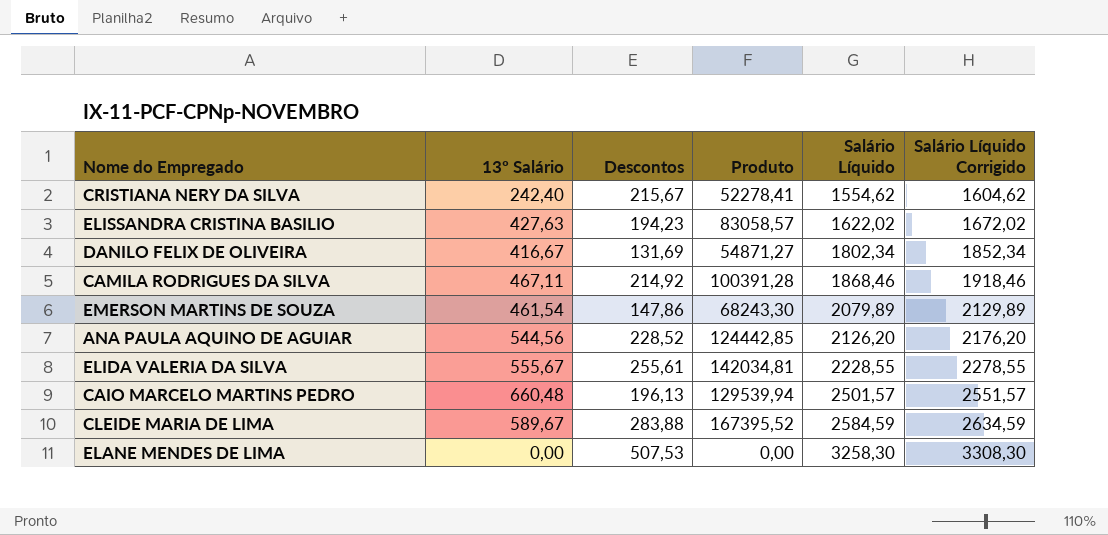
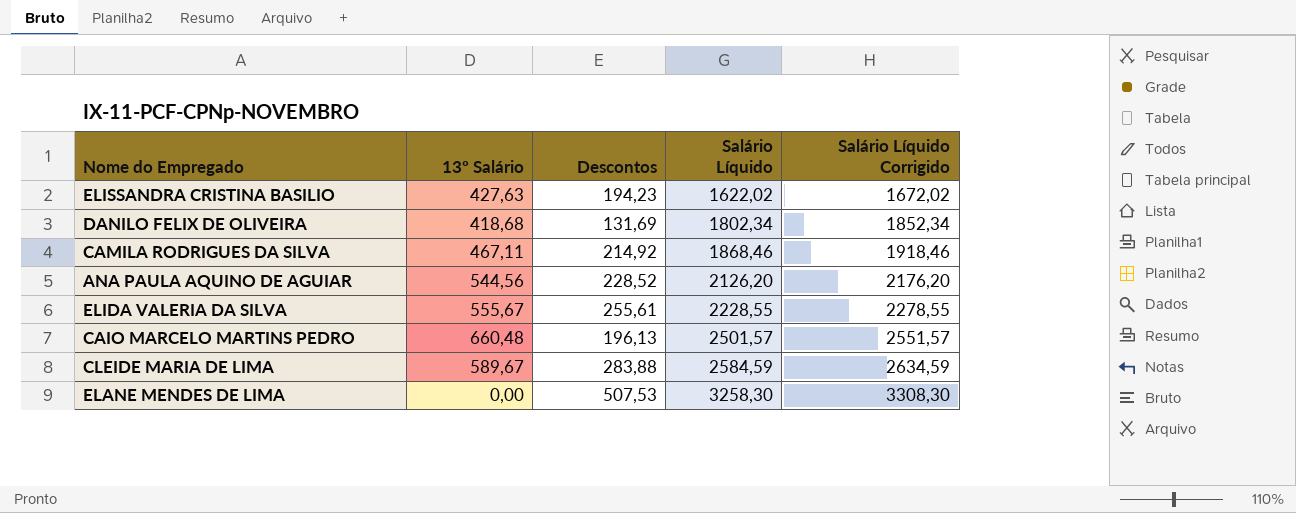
column Produto | formula: [13º Salário] * [Descontos] -> none
row CRISTIANA NERY DA SILVA: 242,40 | 215,67 | 52278,41 | 1554,62 | 1604,62 -> none
row EMERSON MARTINS DE SOUZA: 461,54 | 147,86 | 68243,30 | 2079,89 | 2129,89 -> none
DANILO FELIX DE OLIVEIRA | 13º Salário: 416,67 -> 418,68

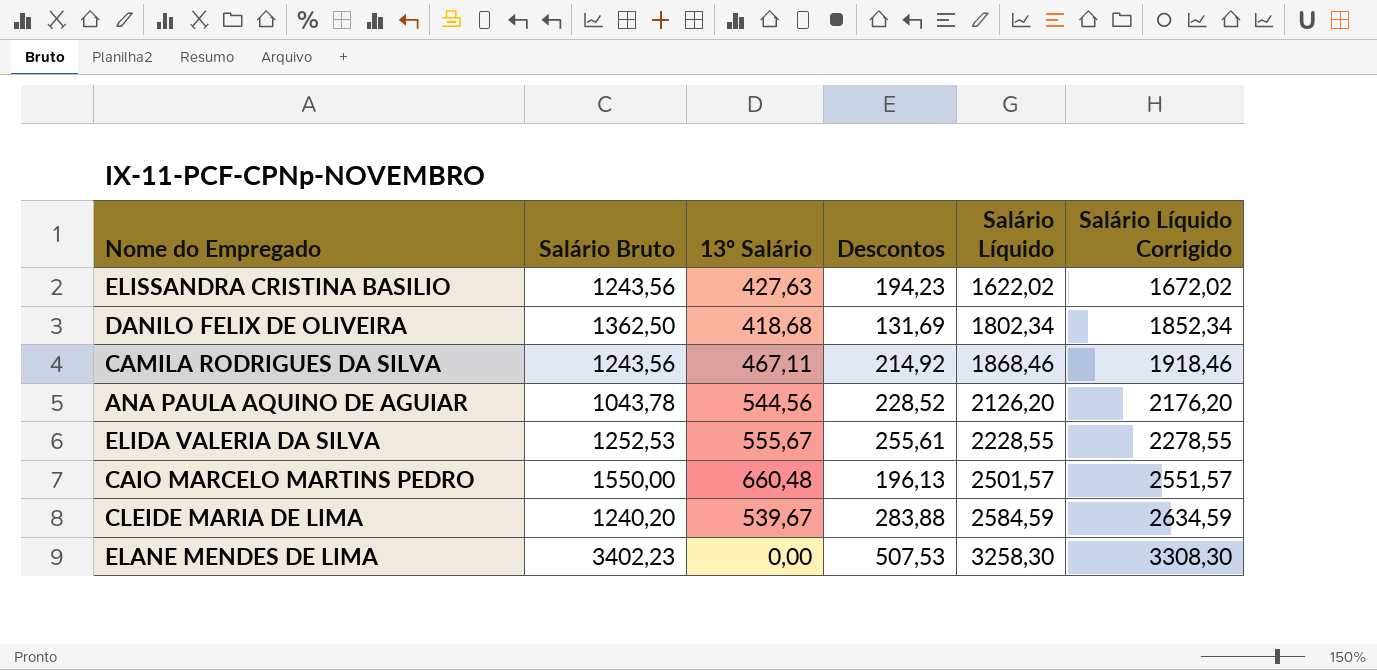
column Salário Bruto | position: none -> 2
CLEIDE MARIA DE LIMA | 13º Salário: 589,67 -> 539,67

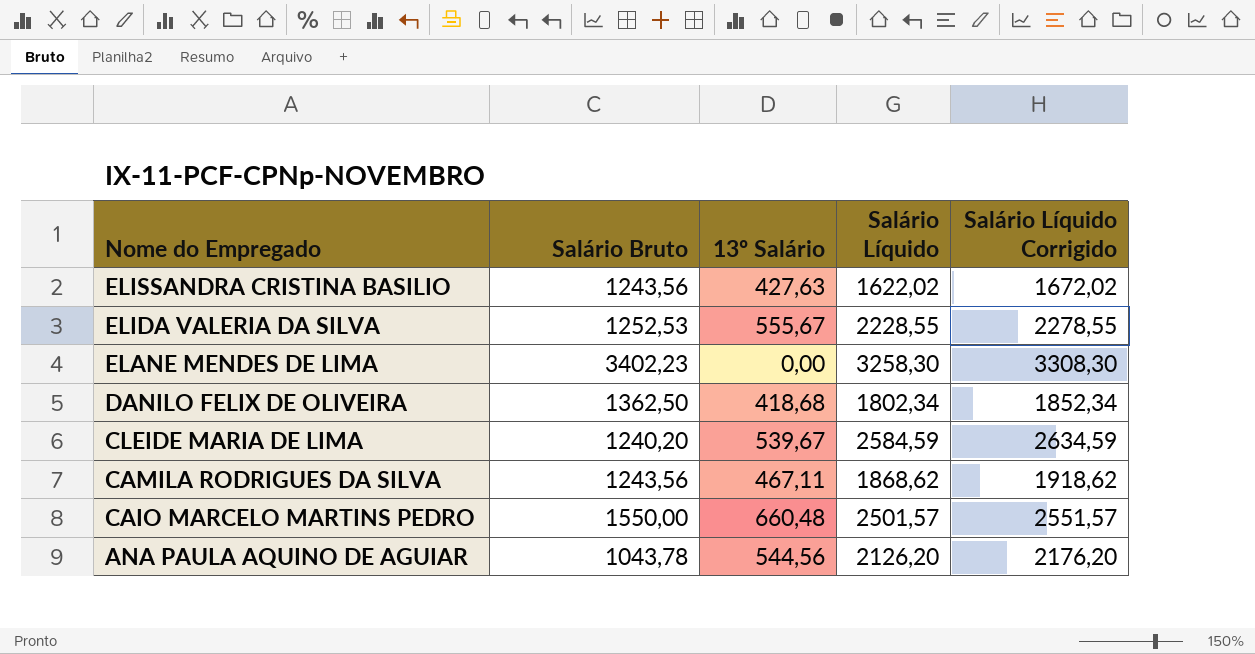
row order: Salário Líquido ascending -> Nome do Empregado descending
column Descontos | position: 4 -> none
CAMILA RODRIGUES DA SILVA | Salário Líquido: 1868,46 -> 1868,62
CAMILA RODRIGUES DA SILVA | Salário Líquido Corrigido: 1918,46 -> 1918,62

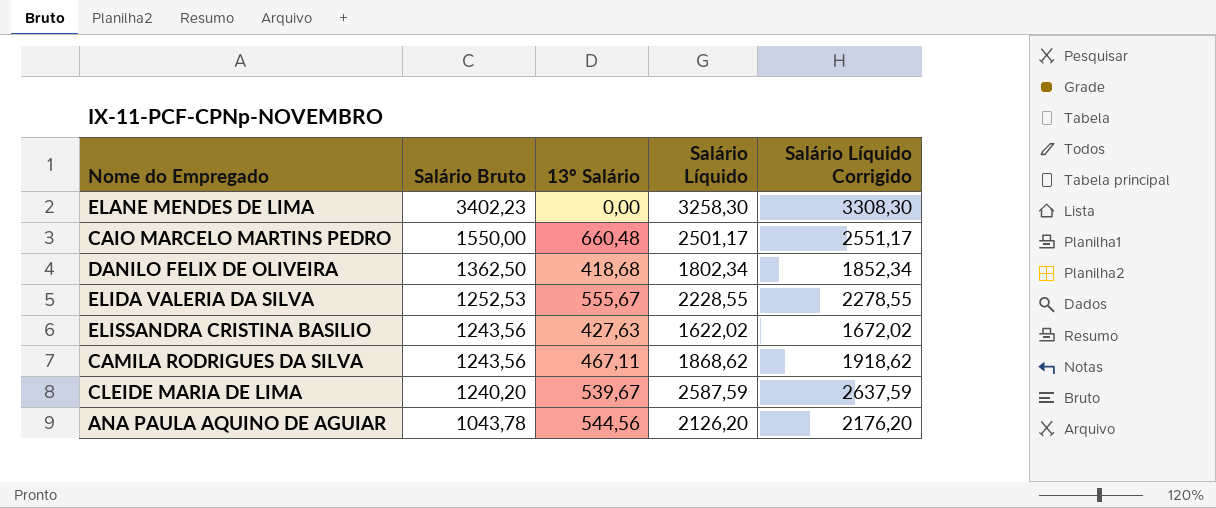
row order: Nome do Empregado descending -> Salário Bruto descending
CAIO MARCELO MARTINS PEDRO | Salário Líquido: 2501,57 -> 2501,17
CAIO MARCELO MARTINS PEDRO | Salário Líquido Corrigido: 2551,57 -> 2551,17
CLEIDE MARIA DE LIMA | Salário Líquido: 2584,59 -> 2587,59
CLEIDE MARIA DE LIMA | Salário Líquido Corrigido: 2634,59 -> 2637,59

